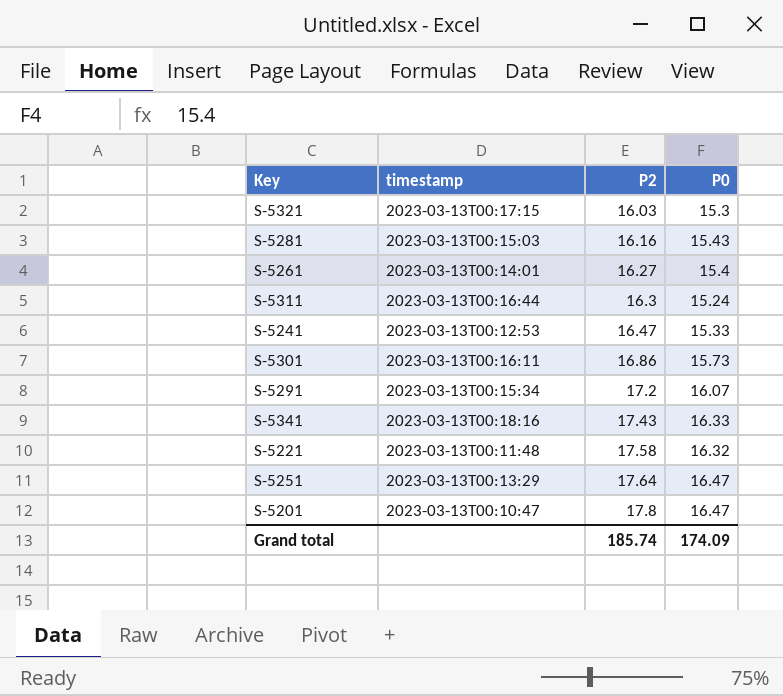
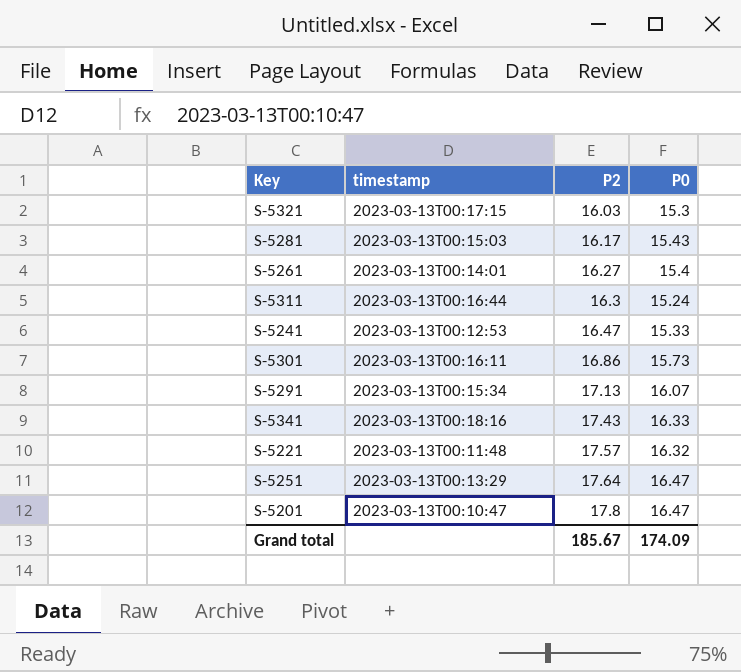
S-5281 | P2: 16.16 -> 16.17
S-5291 | P2: 17.2 -> 17.13
S-5221 | P2: 17.58 -> 17.57
Grand total | P2: 185.74 -> 185.67

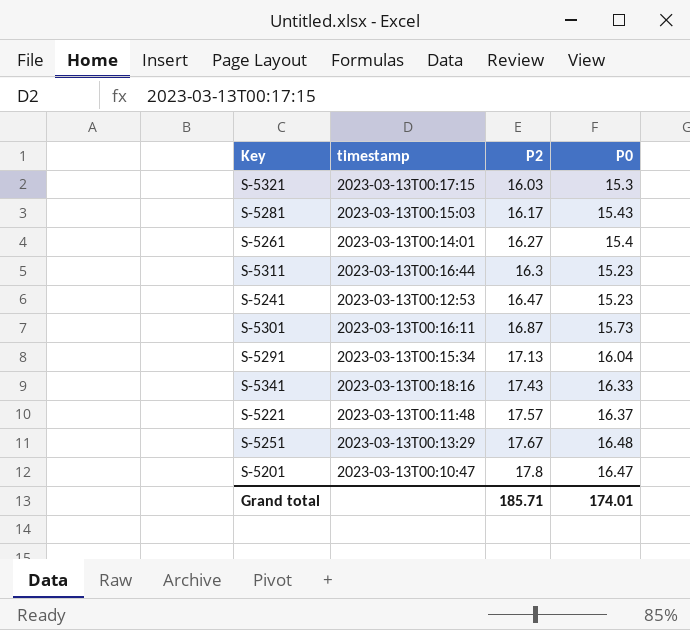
S-5311 | P0: 15.24 -> 15.23
S-5241 | P0: 15.33 -> 15.23
S-5301 | P2: 16.86 -> 16.87
S-5291 | P0: 16.07 -> 16.04
S-5221 | P0: 16.32 -> 16.37
S-5251 | P2: 17.64 -> 17.67
S-5251 | P0: 16.47 -> 16.48
Grand total | P2: 185.67 -> 185.71
Grand total | P0: 174.09 -> 174.01

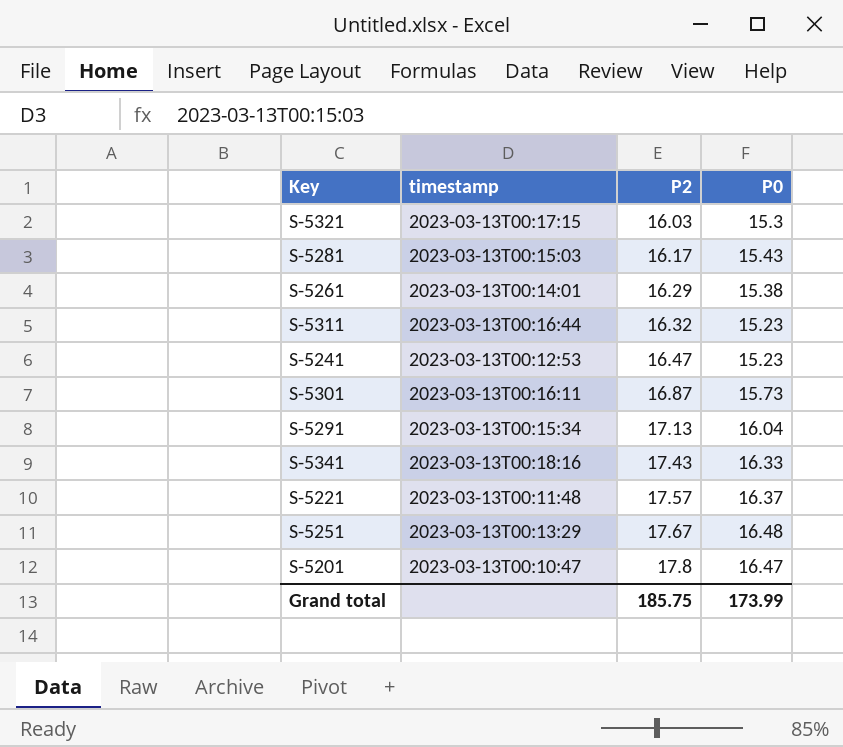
S-5261 | P2: 16.27 -> 16.29
S-5261 | P0: 15.4 -> 15.38
S-5311 | P2: 16.3 -> 16.32
Grand total | P2: 185.71 -> 185.75
Grand total | P0: 174.01 -> 173.99

